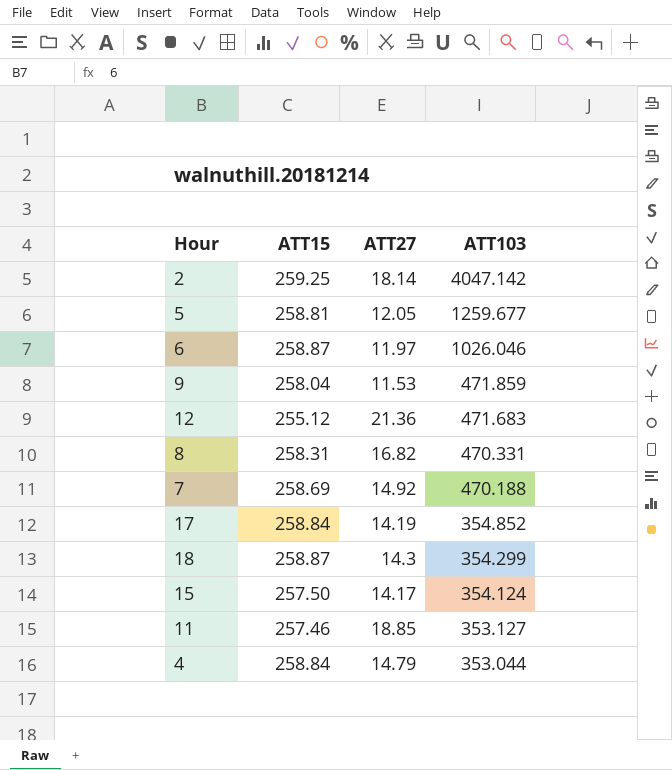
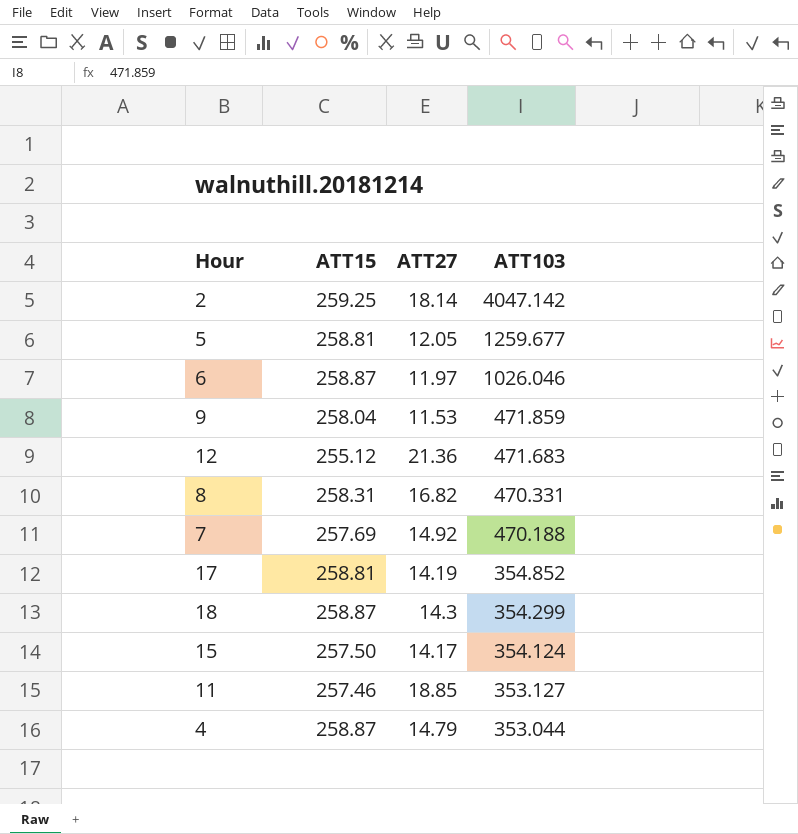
7 | ATT15: 258.69 -> 257.69
17 | ATT15: 258.84 -> 258.81
4 | ATT15: 258.84 -> 258.87

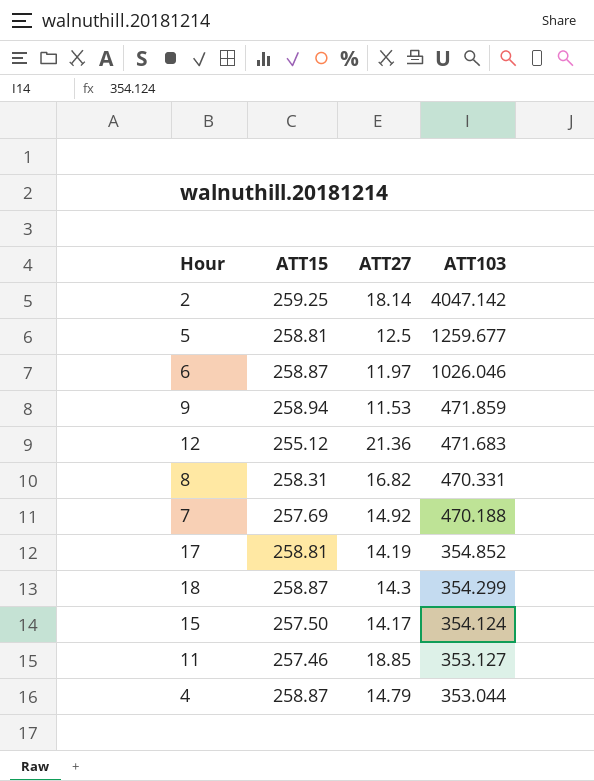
5 | ATT27: 12.05 -> 12.5
9 | ATT15: 258.04 -> 258.94

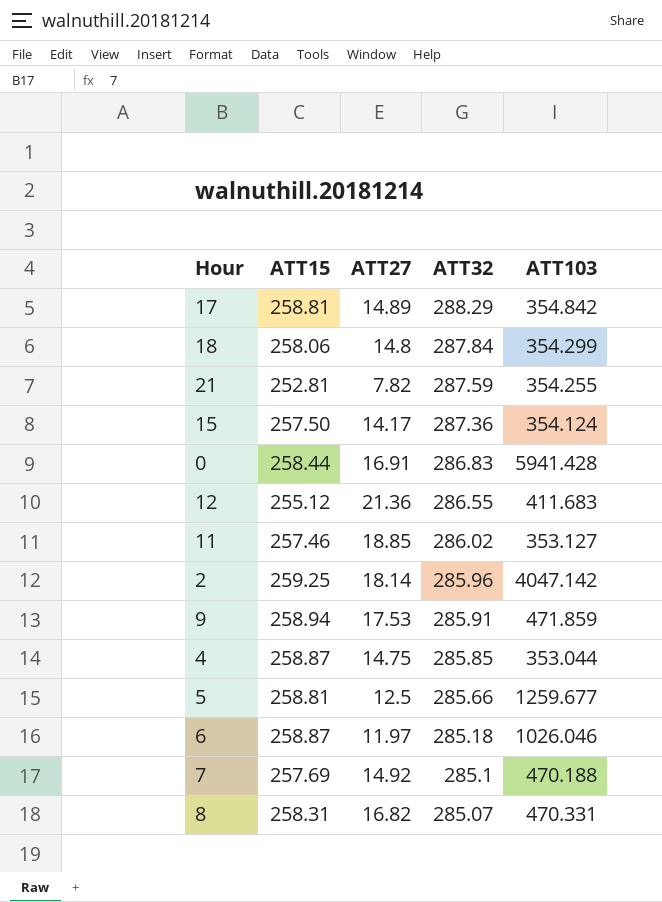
row order: ATT103 descending -> ATT32 descending
column ATT32 | position: none -> 4
17 | ATT27: 14.19 -> 14.89
17 | ATT103: 354.852 -> 354.842
18 | ATT15: 258.87 -> 258.06
18 | ATT27: 14.3 -> 14.8
row 21: none -> 252.81 | 7.82 | 287.59 | 354.255
row 0: none -> 258.44 | 16.91 | 286.83 | 5941.428
12 | ATT103: 471.683 -> 411.683
9 | ATT27: 11.53 -> 17.53
4 | ATT27: 14.79 -> 14.75

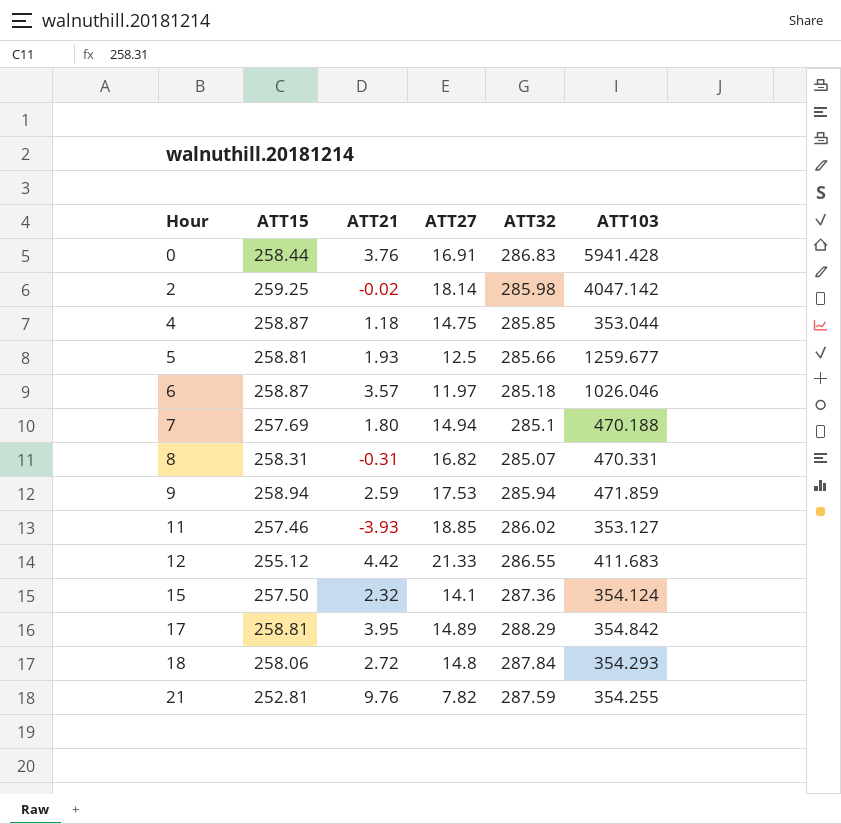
row order: ATT32 descending -> Hour ascending
column ATT21 | position: none -> 3
2 | ATT32: 285.96 -> 285.98
7 | ATT27: 14.92 -> 14.94
9 | ATT32: 285.91 -> 285.94
12 | ATT27: 21.36 -> 21.33
15 | ATT27: 14.17 -> 14.1
18 | ATT103: 354.299 -> 354.293

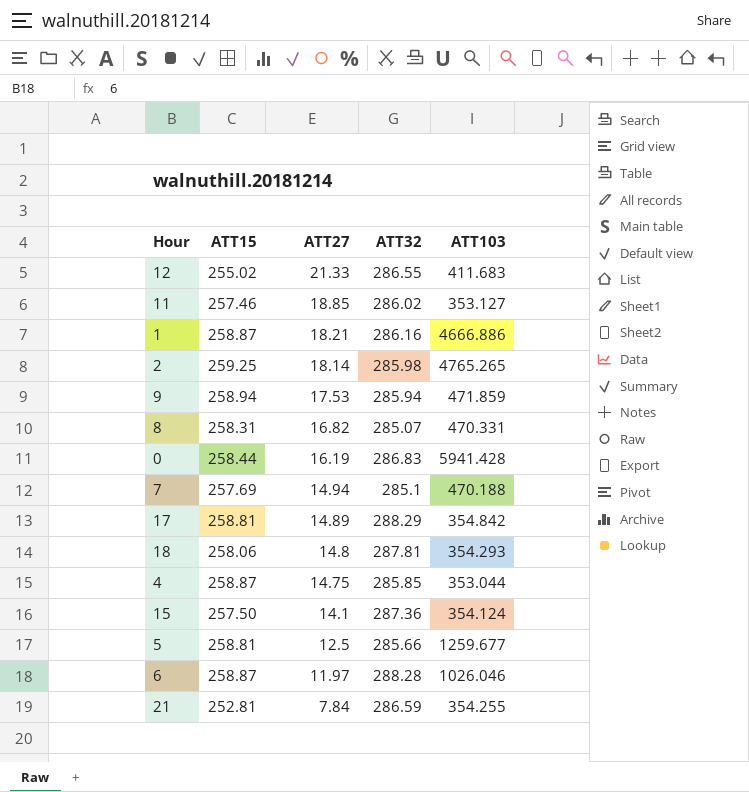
row order: Hour ascending -> ATT27 descending
column ATT21 | position: 3 -> none
12 | ATT15: 255.12 -> 255.02
row 1: none -> 258.87 | 18.21 | 286.16 | 4666.886
2 | ATT103: 4047.142 -> 4765.265
0 | ATT27: 16.91 -> 16.19
18 | ATT32: 287.84 -> 287.81
6 | ATT32: 285.18 -> 288.28
21 | ATT27: 7.82 -> 7.84
21 | ATT32: 287.59 -> 286.59

